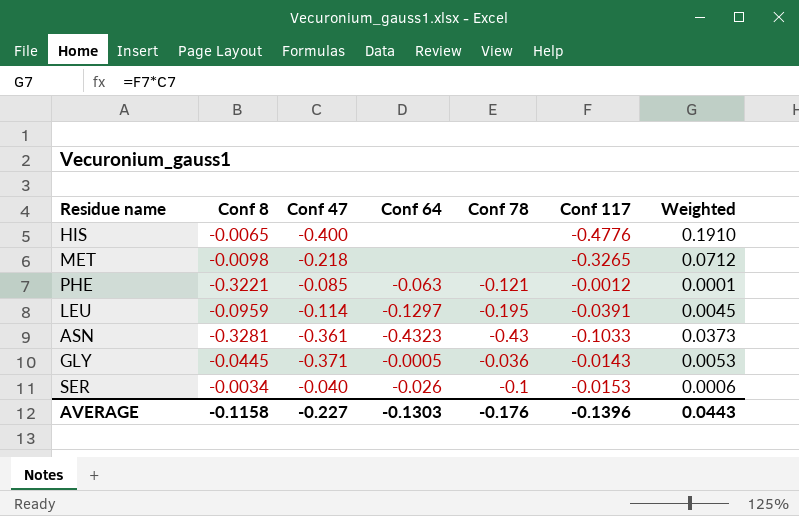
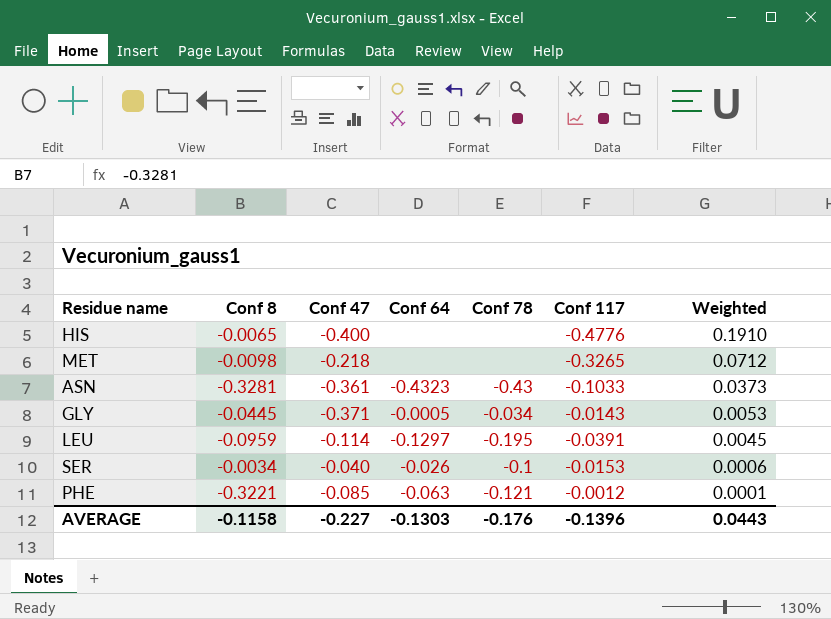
row order: none -> Weighted descending
GLY | Conf 78: -0.036 -> -0.034

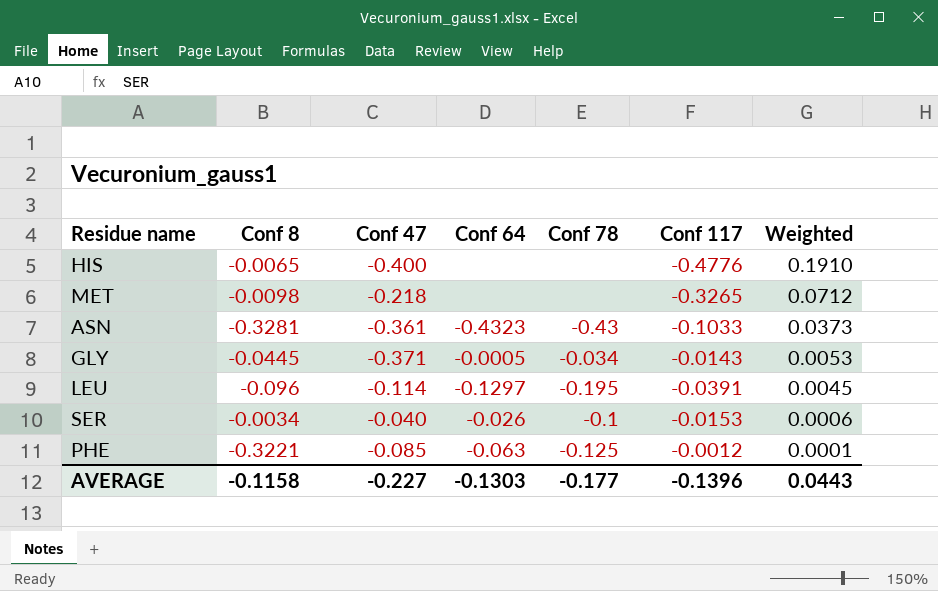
LEU | Conf 8: -0.0959 -> -0.096
PHE | Conf 78: -0.121 -> -0.125
AVERAGE | Conf 78: -0.176 -> -0.177

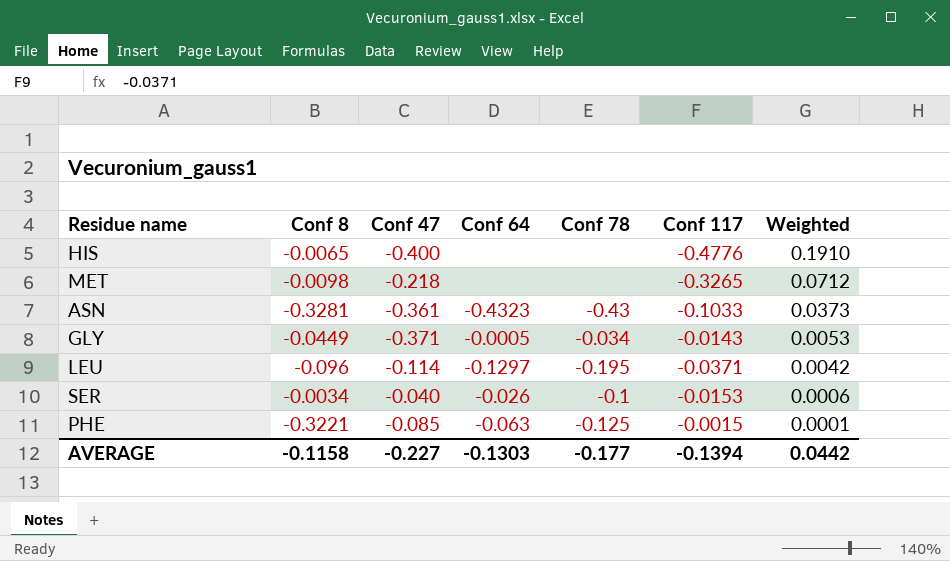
GLY | Conf 8: -0.0445 -> -0.0449
LEU | Conf 117: -0.0391 -> -0.0371
LEU | Weighted: 0.0045 -> 0.0042
PHE | Conf 117: -0.0012 -> -0.0015
AVERAGE | Conf 117: -0.1396 -> -0.1394
AVERAGE | Weighted: 0.0443 -> 0.0442

